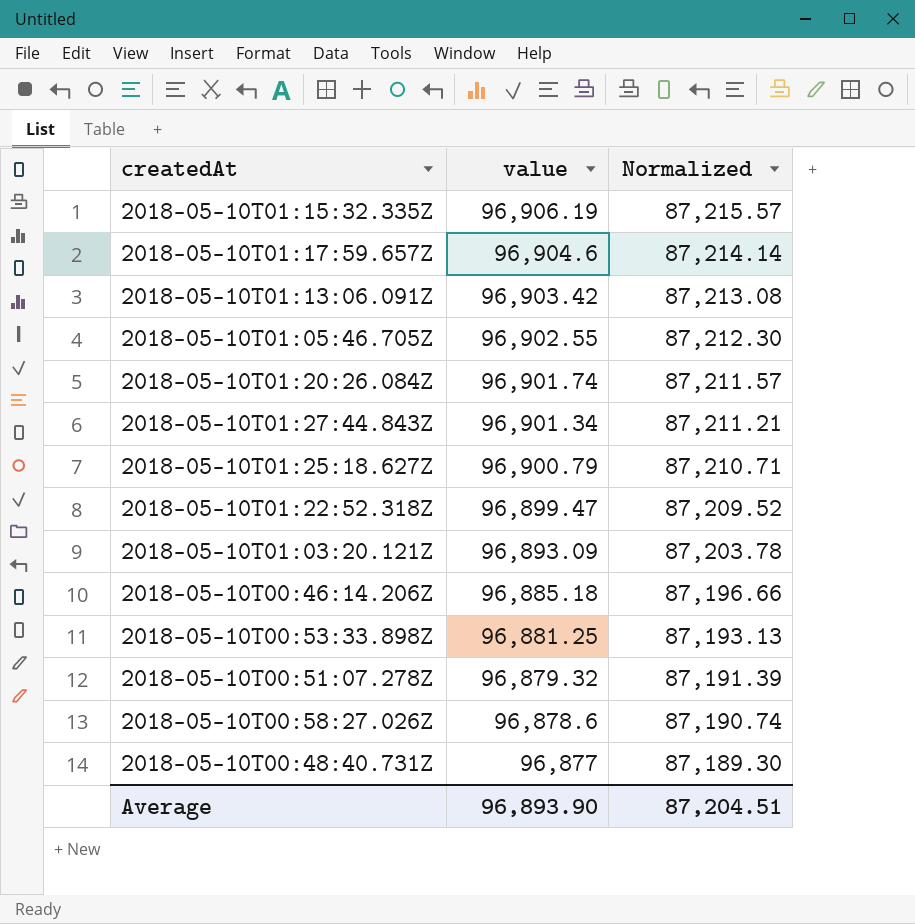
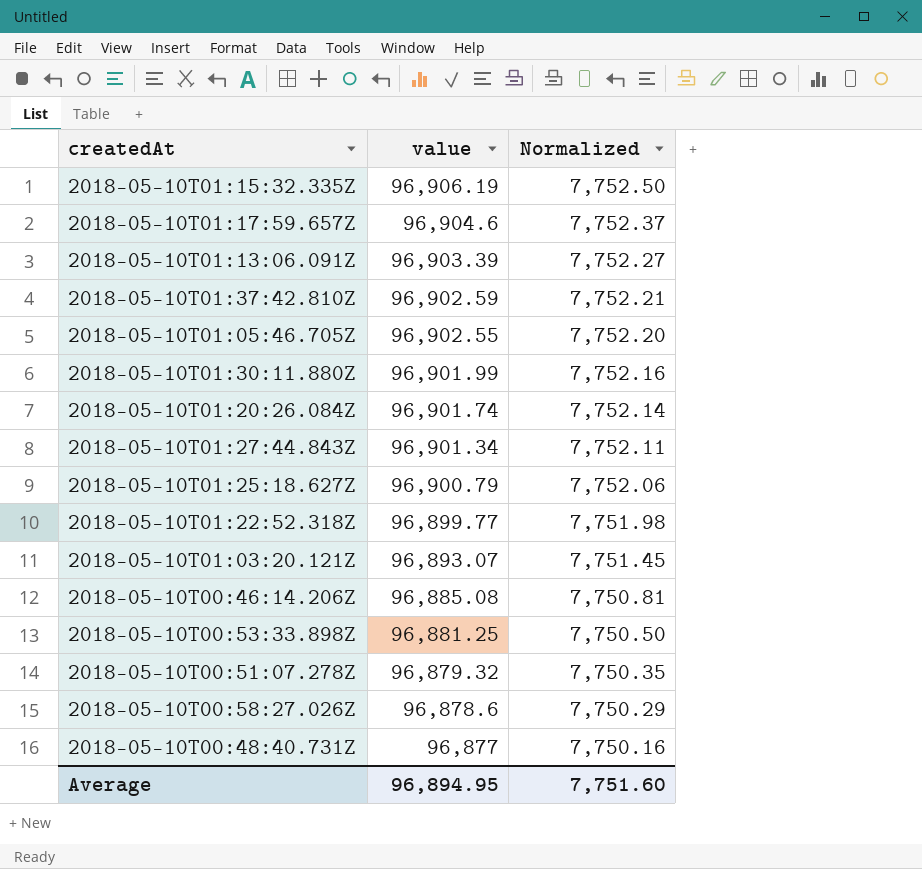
column Normalized | formula: [value] * 0.9 -> [value] * 0.08
2018-05-10T01:13:06.091Z | value: 96,903.42 -> 96,903.39
row 2018-05-10T01:37:42.810Z: none -> 96,902.59 | 7,752.21
row 2018-05-10T01:30:11.880Z: none -> 96,901.99 | 7,752.16
2018-05-10T01:22:52.318Z | value: 96,899.47 -> 96,899.77
2018-05-10T01:03:20.121Z | value: 96,893.09 -> 96,893.07
2018-05-10T00:46:14.206Z | value: 96,885.18 -> 96,885.08
Average | value: 96,893.90 -> 96,894.95
Average | Normalized: 87,204.51 -> 7,751.60

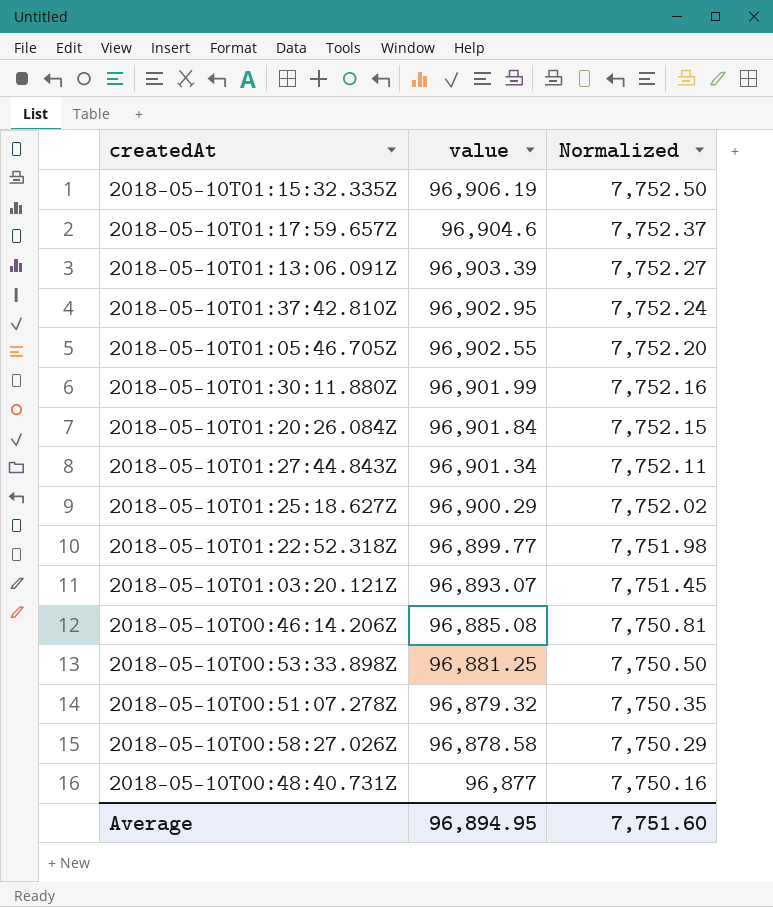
2018-05-10T01:37:42.810Z | value: 96,902.59 -> 96,902.95
2018-05-10T01:37:42.810Z | Normalized: 7,752.21 -> 7,752.24
2018-05-10T01:20:26.084Z | value: 96,901.74 -> 96,901.84
2018-05-10T01:20:26.084Z | Normalized: 7,752.14 -> 7,752.15
2018-05-10T01:25:18.627Z | value: 96,900.79 -> 96,900.29
2018-05-10T01:25:18.627Z | Normalized: 7,752.06 -> 7,752.02
2018-05-10T00:58:27.026Z | value: 96,878.6 -> 96,878.58

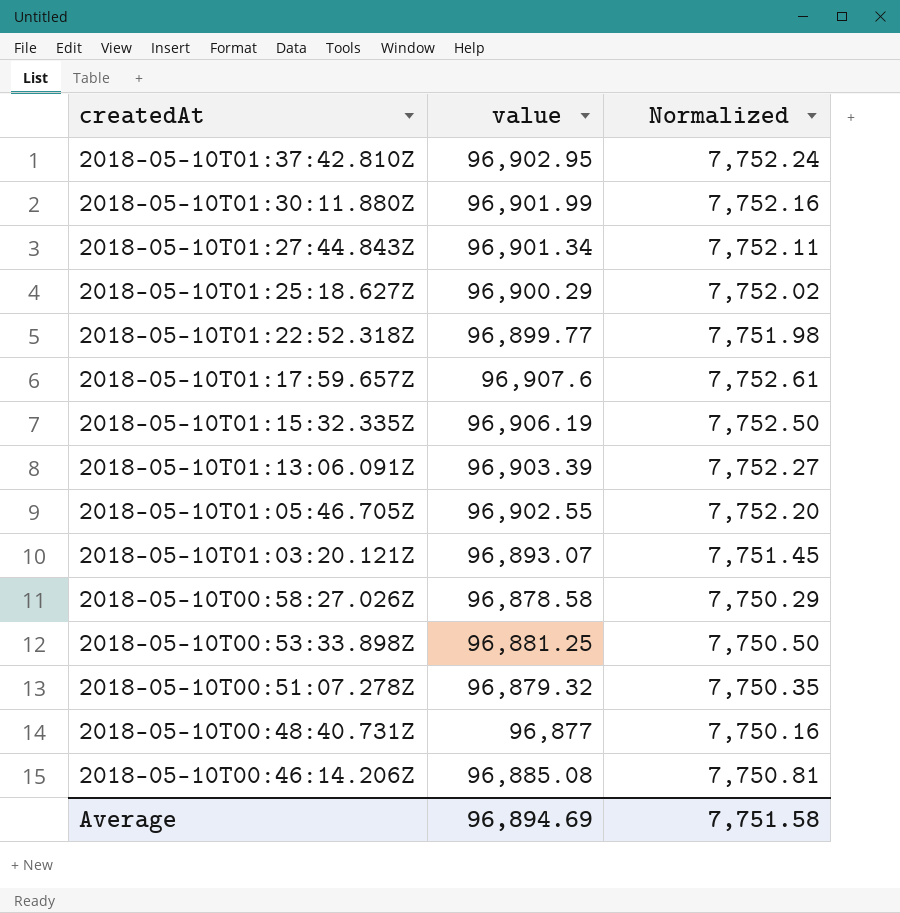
row order: value descending -> createdAt descending
row 2018-05-10T01:20:26.084Z: 96,901.84 | 7,752.15 -> none
2018-05-10T01:17:59.657Z | value: 96,904.6 -> 96,907.6
2018-05-10T01:17:59.657Z | Normalized: 7,752.37 -> 7,752.61
Average | value: 96,894.95 -> 96,894.69
Average | Normalized: 7,751.60 -> 7,751.58

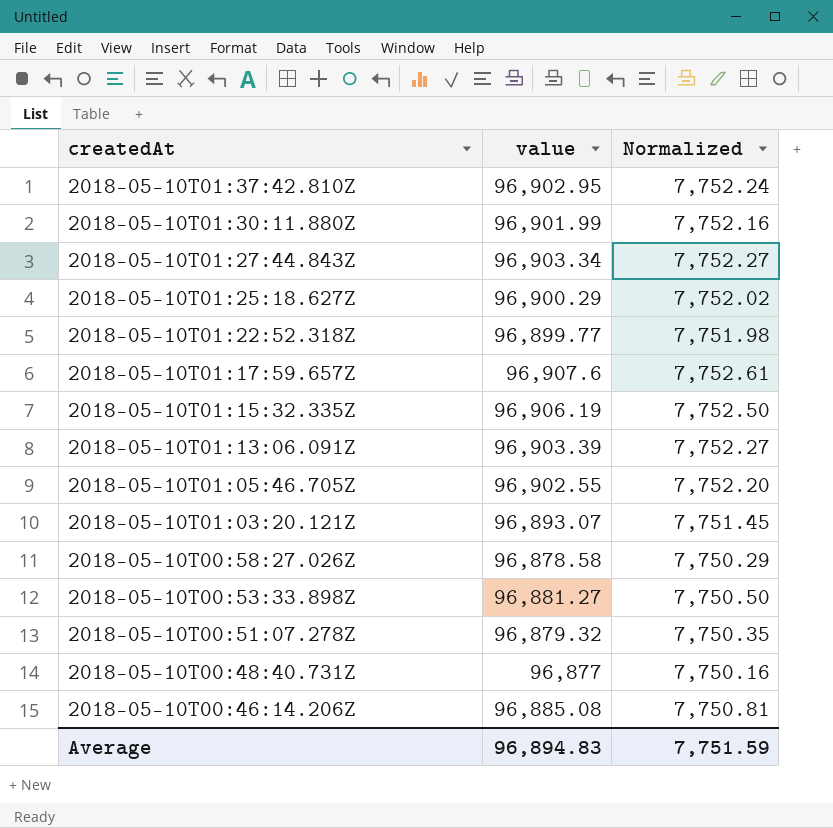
2018-05-10T01:27:44.843Z | value: 96,901.34 -> 96,903.34
2018-05-10T01:27:44.843Z | Normalized: 7,752.11 -> 7,752.27
2018-05-10T00:53:33.898Z | value: 96,881.25 -> 96,881.27
Average | value: 96,894.69 -> 96,894.83
Average | Normalized: 7,751.58 -> 7,751.59

